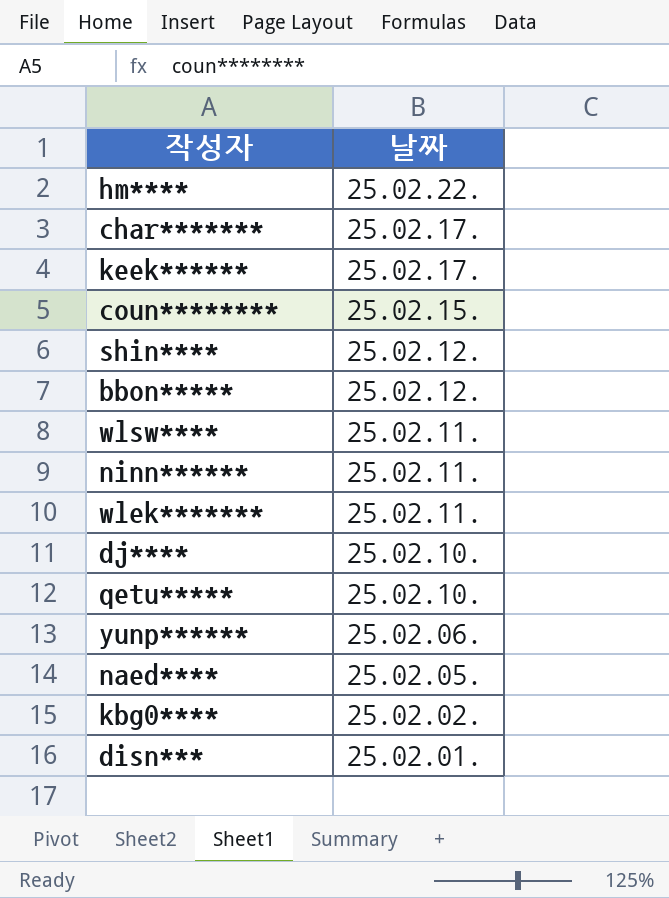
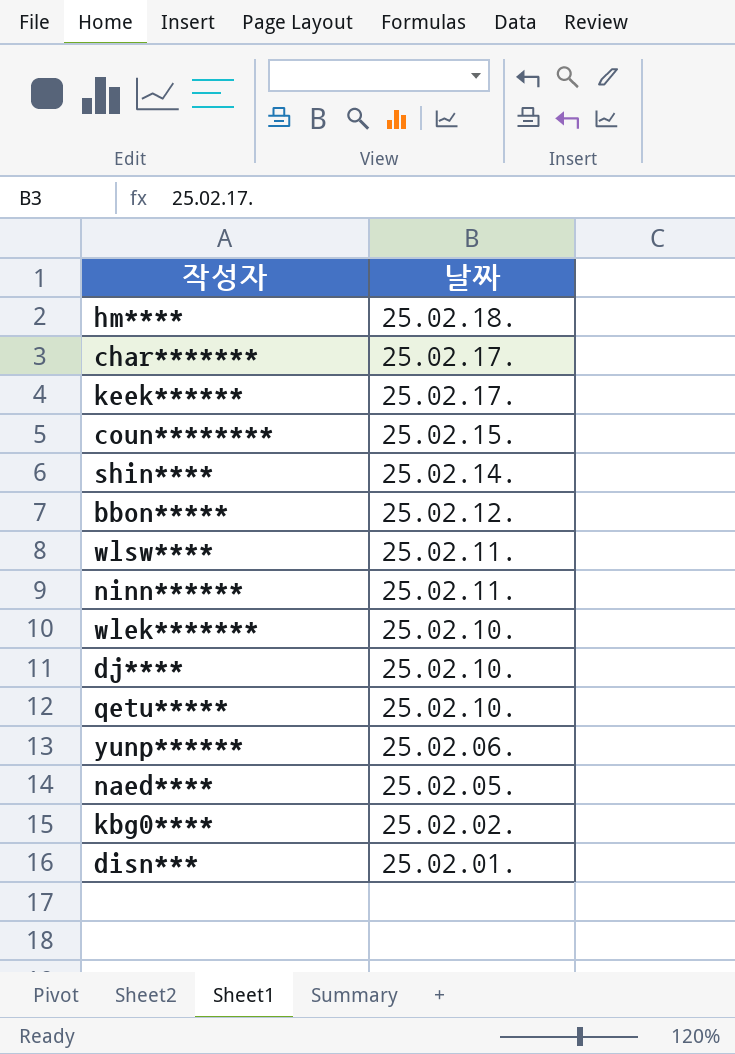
hm**** | 날짜: 25.02.22. -> 25.02.18.
shin**** | 날짜: 25.02.12. -> 25.02.14.
wlek******* | 날짜: 25.02.11. -> 25.02.10.

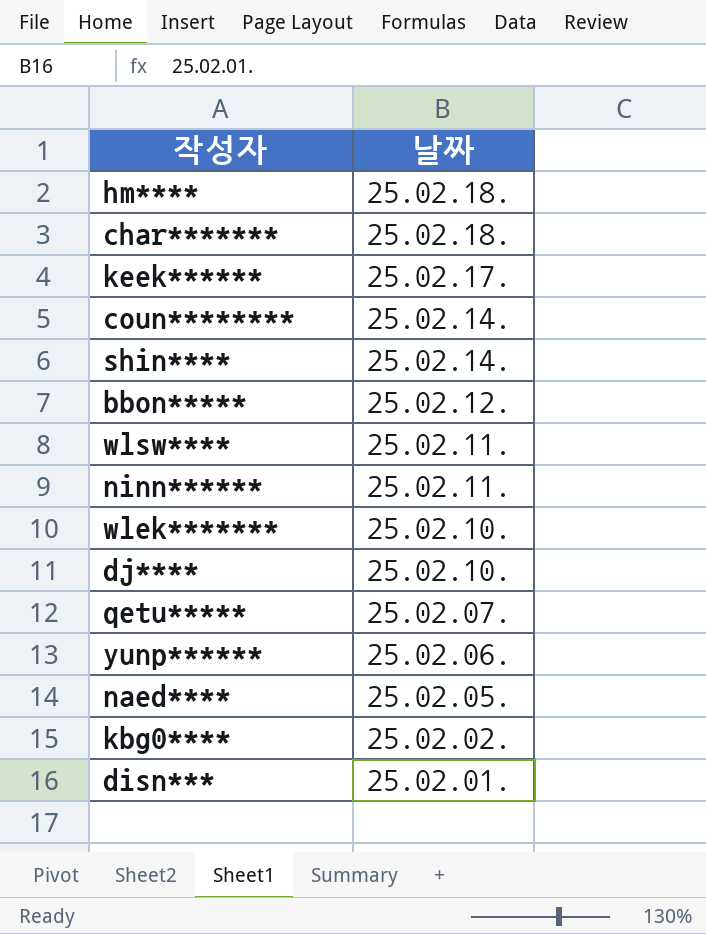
char******* | 날짜: 25.02.17. -> 25.02.18.
coun******** | 날짜: 25.02.15. -> 25.02.14.
qetu***** | 날짜: 25.02.10. -> 25.02.07.

